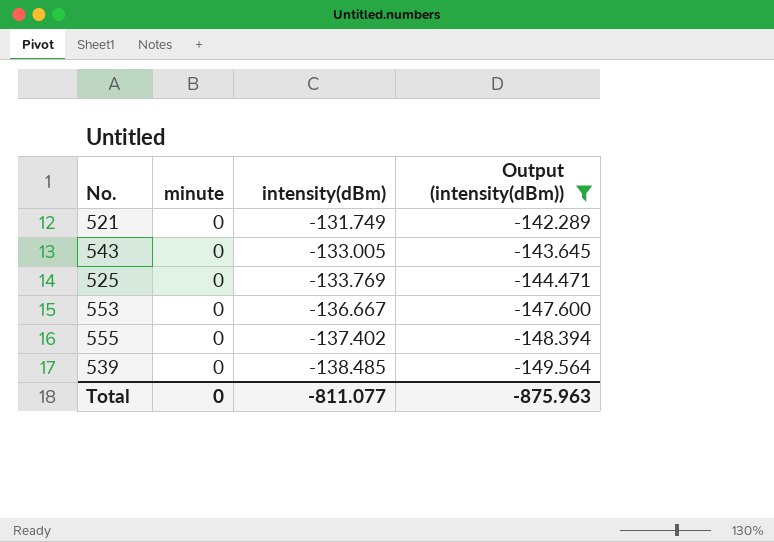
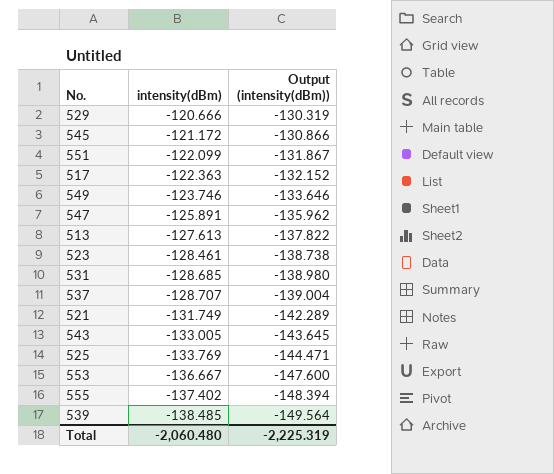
filter: Output (intensity(dBm)) <= -142.289 -> none
column minute | position: 2 -> none
Total | intensity(dBm): -811.077 -> -2,060.480
Total | Output (intensity(dBm)): -875.963 -> -2,225.319

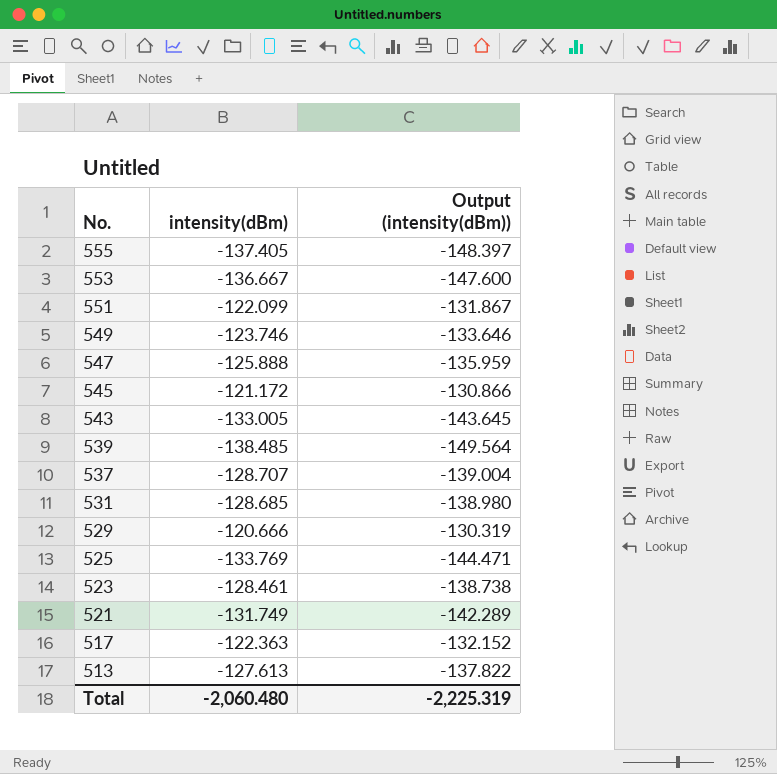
row order: intensity(dBm) descending -> No. descending
555 | intensity(dBm): -137.402 -> -137.405
555 | Output (intensity(dBm)): -148.394 -> -148.397
547 | intensity(dBm): -125.891 -> -125.888
547 | Output (intensity(dBm)): -135.962 -> -135.959

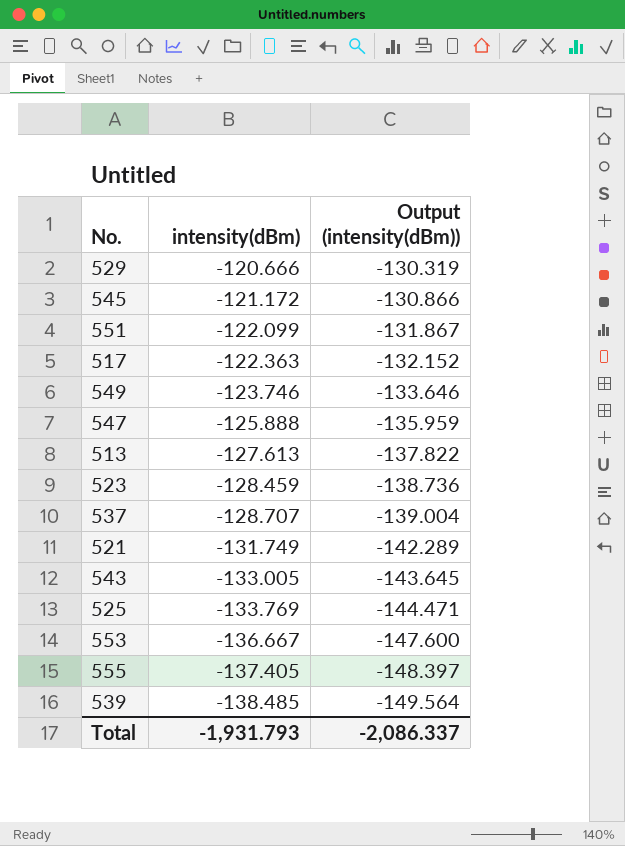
row order: No. descending -> intensity(dBm) descending
row 531: -128.685 | -138.980 -> none
523 | intensity(dBm): -128.461 -> -128.459
523 | Output (intensity(dBm)): -138.738 -> -138.736
Total | intensity(dBm): -2,060.480 -> -1,931.793
Total | Output (intensity(dBm)): -2,225.319 -> -2,086.337

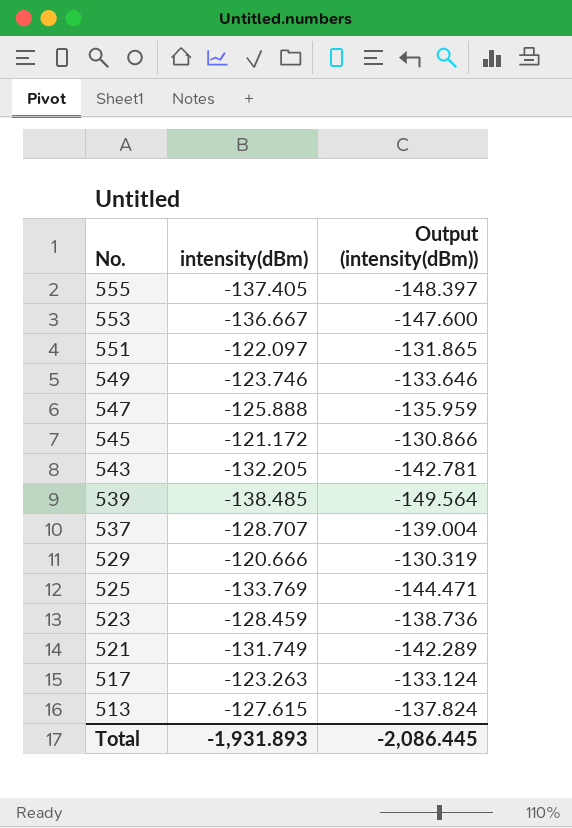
row order: intensity(dBm) descending -> No. descending
551 | intensity(dBm): -122.099 -> -122.097
551 | Output (intensity(dBm)): -131.867 -> -131.865
543 | intensity(dBm): -133.005 -> -132.205
543 | Output (intensity(dBm)): -143.645 -> -142.781
517 | intensity(dBm): -122.363 -> -123.263
517 | Output (intensity(dBm)): -132.152 -> -133.124
513 | intensity(dBm): -127.613 -> -127.615
513 | Output (intensity(dBm)): -137.822 -> -137.824
Total | intensity(dBm): -1,931.793 -> -1,931.893
Total | Output (intensity(dBm)): -2,086.337 -> -2,086.445

